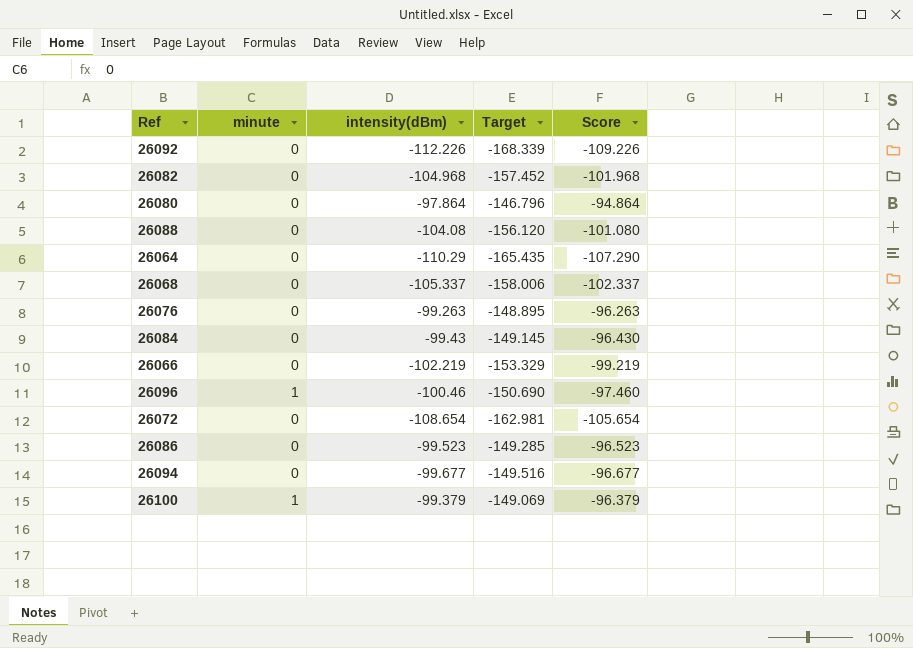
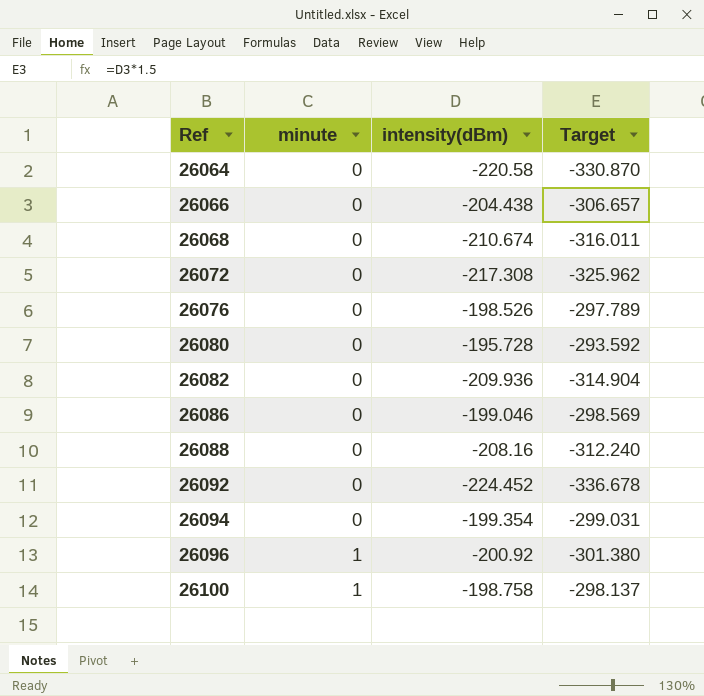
row order: none -> Ref ascending
column Score | formula: [intensity(dBm)] + 3 -> none
row 26084: 0 | -99.43 | -149.145 | -96.430 -> none
26064 | intensity(dBm): -110.29 -> -220.58
26064 | Target: -165.435 -> -330.870
26066 | intensity(dBm): -102.219 -> -204.438
26066 | Target: -153.329 -> -306.657
26068 | intensity(dBm): -105.337 -> -210.674
26068 | Target: -158.006 -> -316.011
26072 | intensity(dBm): -108.654 -> -217.308
26072 | Target: -162.981 -> -325.962
26076 | intensity(dBm): -99.263 -> -198.526
26076 | Target: -148.895 -> -297.789
26080 | intensity(dBm): -97.864 -> -195.728
26080 | Target: -146.796 -> -293.592
26082 | intensity(dBm): -104.968 -> -209.936
26082 | Target: -157.452 -> -314.904
26086 | intensity(dBm): -99.523 -> -199.046
26086 | Target: -149.285 -> -298.569
26088 | intensity(dBm): -104.08 -> -208.16
26088 | Target: -156.120 -> -312.240
26092 | intensity(dBm): -112.226 -> -224.452
26092 | Target: -168.339 -> -336.678
26094 | intensity(dBm): -99.677 -> -199.354
26094 | Target: -149.516 -> -299.031
26096 | intensity(dBm): -100.46 -> -200.92
26096 | Target: -150.690 -> -301.380
26100 | intensity(dBm): -99.379 -> -198.758
26100 | Target: -149.069 -> -298.137

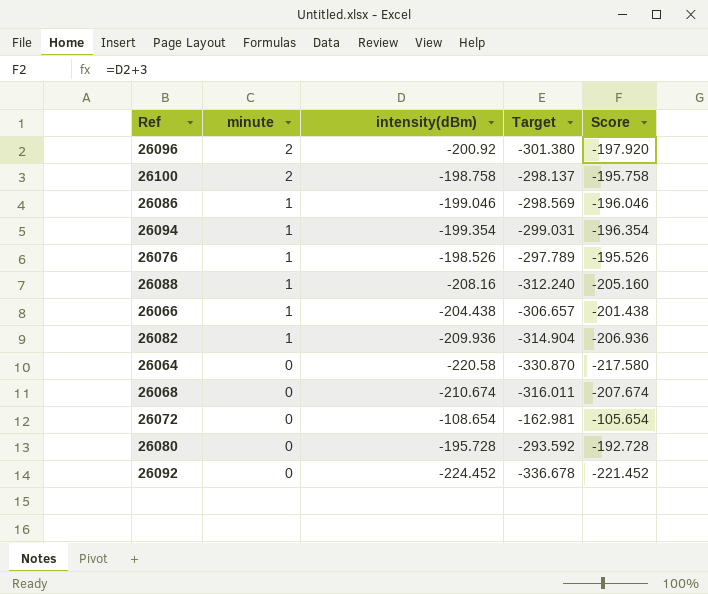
row order: Ref ascending -> minute descending
column Score | formula: none -> [intensity(dBm)] + 3
26096 | minute: 1 -> 2
26100 | minute: 1 -> 2
26086 | minute: 0 -> 1
26094 | minute: 0 -> 1
26076 | minute: 0 -> 1
26088 | minute: 0 -> 1
26066 | minute: 0 -> 1
26082 | minute: 0 -> 1
26072 | intensity(dBm): -217.308 -> -108.654
26072 | Target: -325.962 -> -162.981

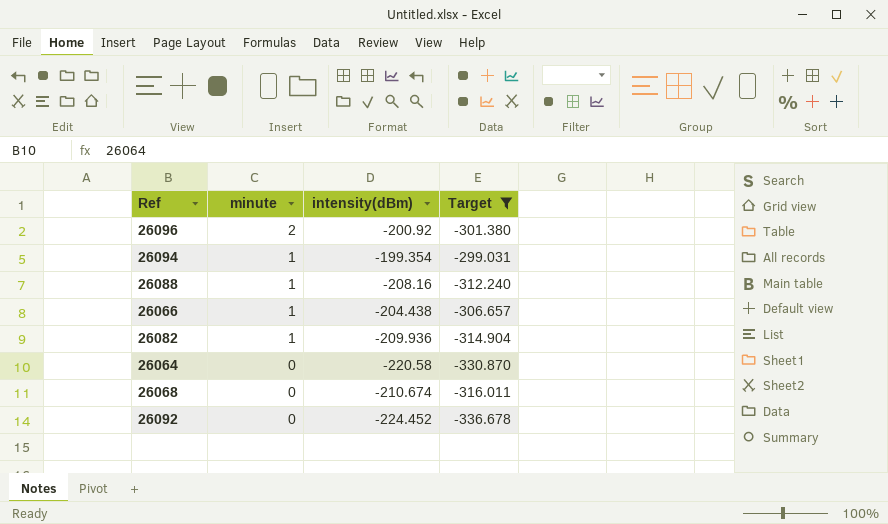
filter: none -> Target <= -299.031
column Score | formula: [intensity(dBm)] + 3 -> none

